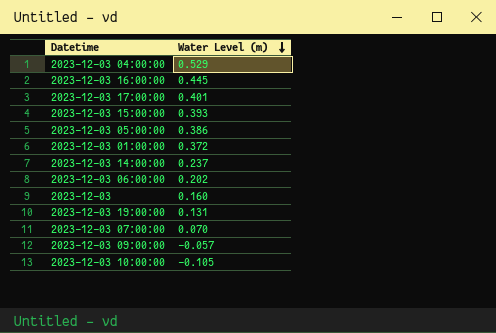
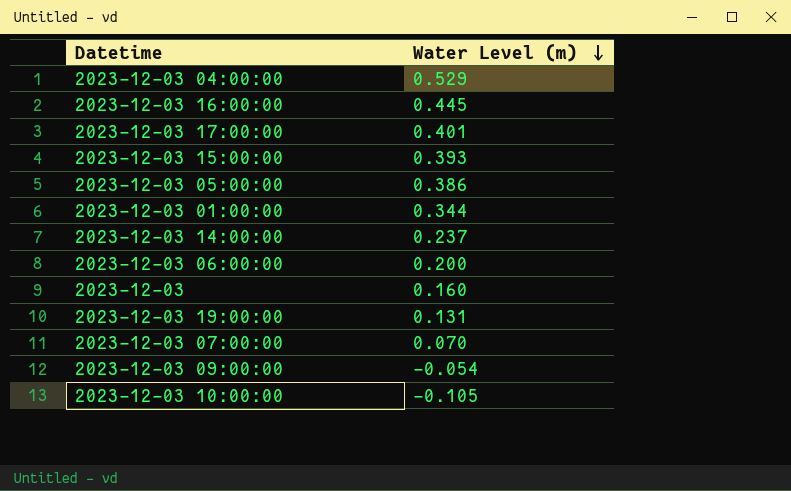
2023-12-03 01:00:00 | Water Level (m): 0.372 -> 0.344
2023-12-03 06:00:00 | Water Level (m): 0.202 -> 0.200
2023-12-03 09:00:00 | Water Level (m): -0.057 -> -0.054

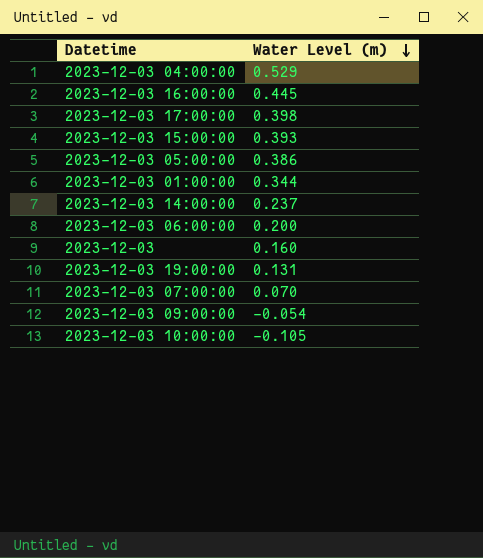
2023-12-03 17:00:00 | Water Level (m): 0.401 -> 0.398

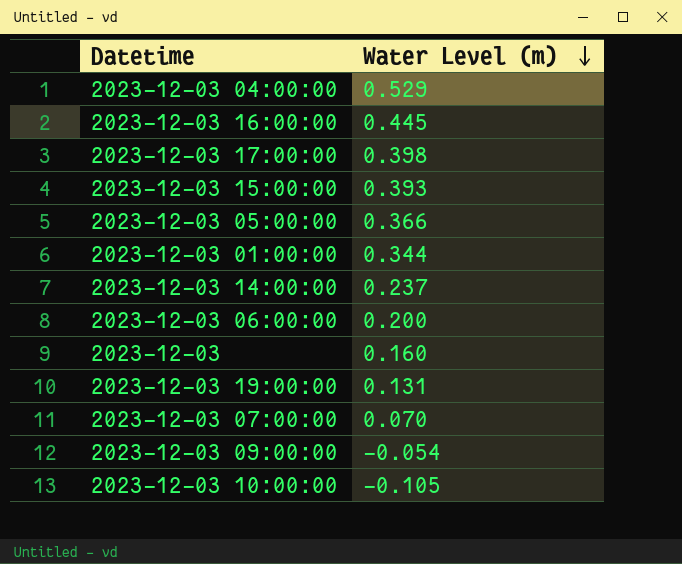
2023-12-03 05:00:00 | Water Level (m): 0.386 -> 0.366

